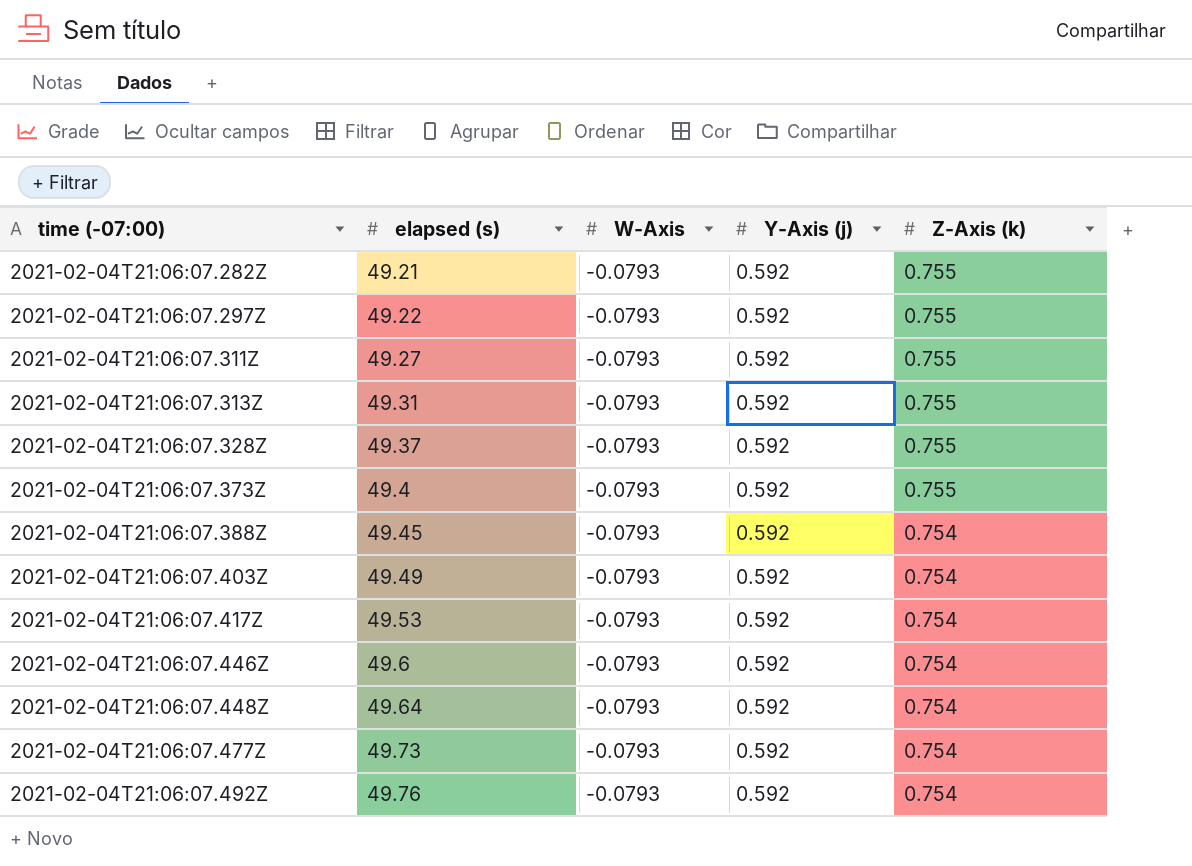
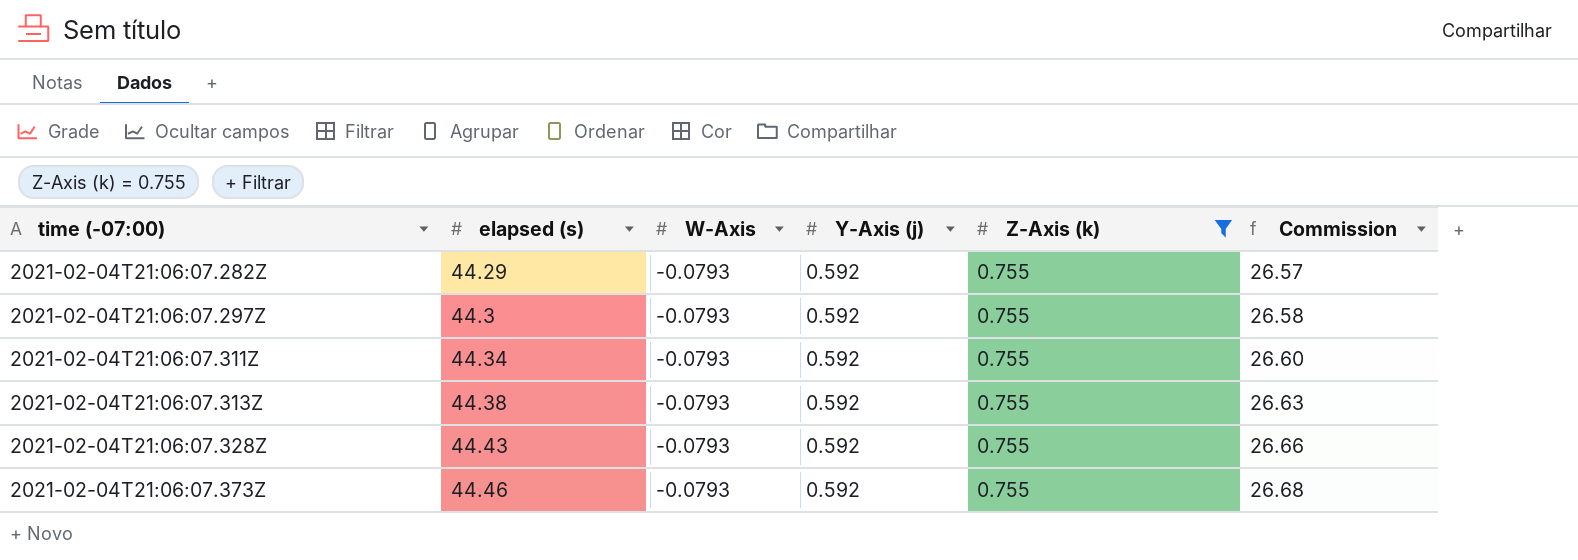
filter: none -> Z-Axis (k) = 0.755
column Commission | formula: none -> [elapsed (s)] * 0.6
2021-02-04T21:06:07.282Z | elapsed (s): 49.21 -> 44.29
2021-02-04T21:06:07.297Z | elapsed (s): 49.22 -> 44.3
2021-02-04T21:06:07.311Z | elapsed (s): 49.27 -> 44.34
2021-02-04T21:06:07.313Z | elapsed (s): 49.31 -> 44.38
2021-02-04T21:06:07.328Z | elapsed (s): 49.37 -> 44.43
2021-02-04T21:06:07.373Z | elapsed (s): 49.4 -> 44.46

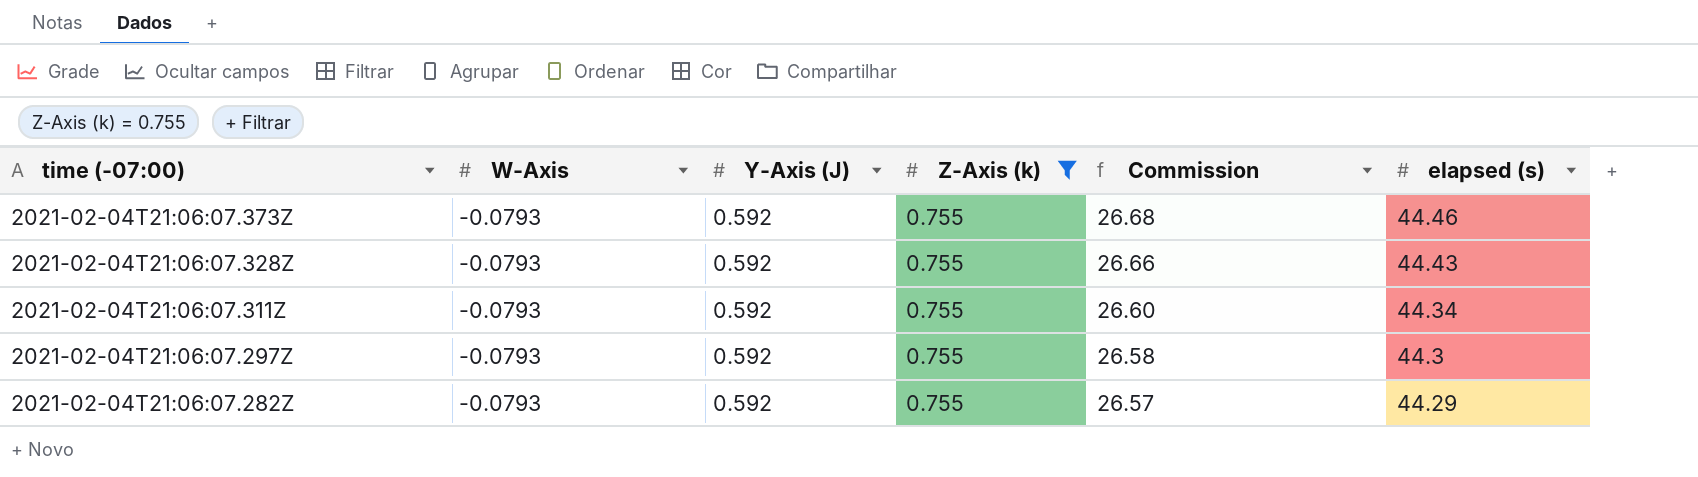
row order: time (-07:00) ascending -> time (-07:00) descending
column name: Y-Axis (j) -> Y-Axis (J)
column elapsed (s) | position: 2 -> 6
row 2021-02-04T21:06:07.313Z: 44.38 | -0.0793 | 0.592 | 0.755 | 26.63 -> none

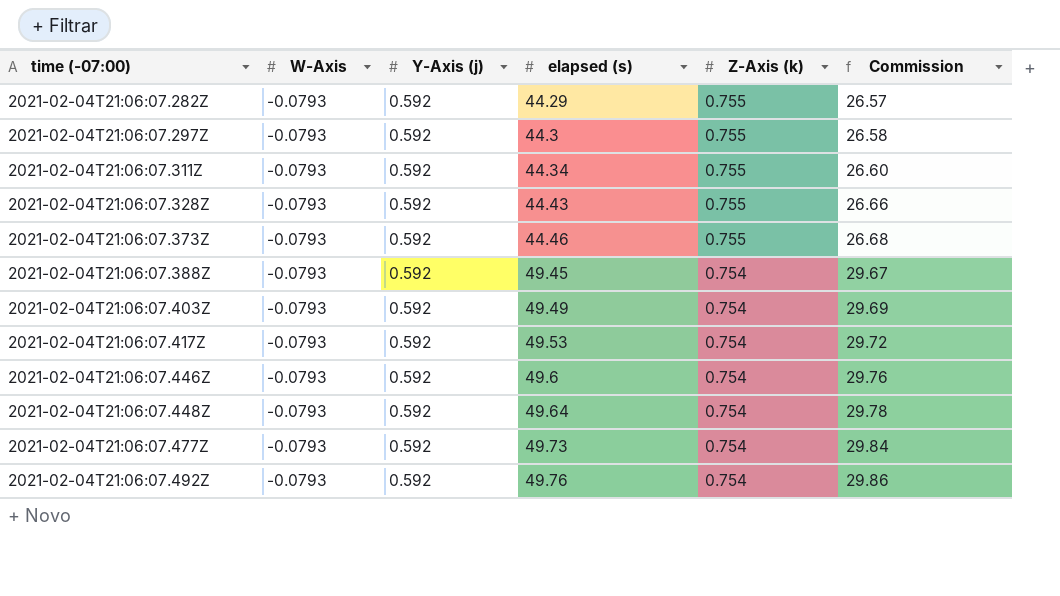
filter: Z-Axis (k) = 0.755 -> none
row order: time (-07:00) descending -> time (-07:00) ascending
column name: Y-Axis (J) -> Y-Axis (j)
column elapsed (s) | position: 6 -> 4

